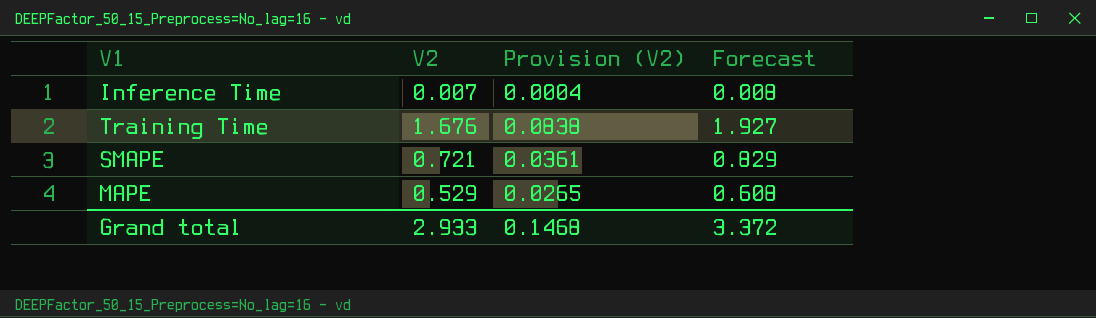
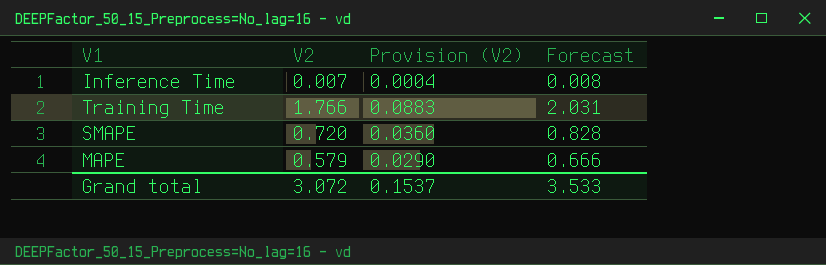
Training Time | V2: 1.676 -> 1.766
Training Time | Provision (V2): 0.0838 -> 0.0883
Training Time | Forecast: 1.927 -> 2.031
SMAPE | V2: 0.721 -> 0.720
SMAPE | Provision (V2): 0.0361 -> 0.0360
SMAPE | Forecast: 0.829 -> 0.828
MAPE | V2: 0.529 -> 0.579
MAPE | Provision (V2): 0.0265 -> 0.0290
MAPE | Forecast: 0.608 -> 0.666
Grand total | V2: 2.933 -> 3.072
Grand total | Provision (V2): 0.1468 -> 0.1537
Grand total | Forecast: 3.372 -> 3.533

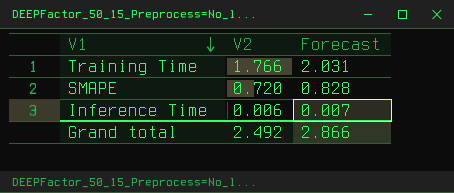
row order: none -> V1 descending
column Provision (V2) | formula: [V2] * 0.05 -> none
row MAPE: 0.579 | 0.0290 | 0.666 -> none
Inference Time | V2: 0.007 -> 0.006
Inference Time | Forecast: 0.008 -> 0.007
Grand total | V2: 3.072 -> 2.492
Grand total | Forecast: 3.533 -> 2.866

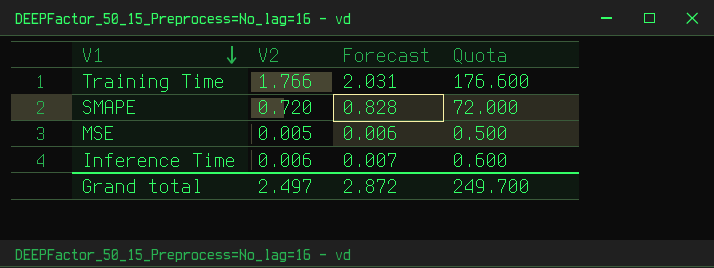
column Quota | formula: none -> [V2] * 100
row MSE: none -> 0.005 | 0.006 | 0.500
Grand total | V2: 2.492 -> 2.497
Grand total | Forecast: 2.866 -> 2.872

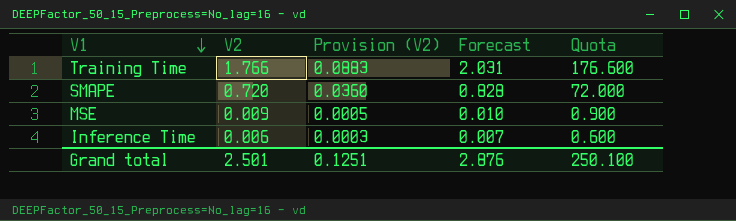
column Provision (V2) | formula: none -> [V2] * 0.05
MSE | V2: 0.005 -> 0.009
MSE | Forecast: 0.006 -> 0.010
MSE | Quota: 0.500 -> 0.900
Grand total | V2: 2.497 -> 2.501
Grand total | Forecast: 2.872 -> 2.876
Grand total | Quota: 249.700 -> 250.100

